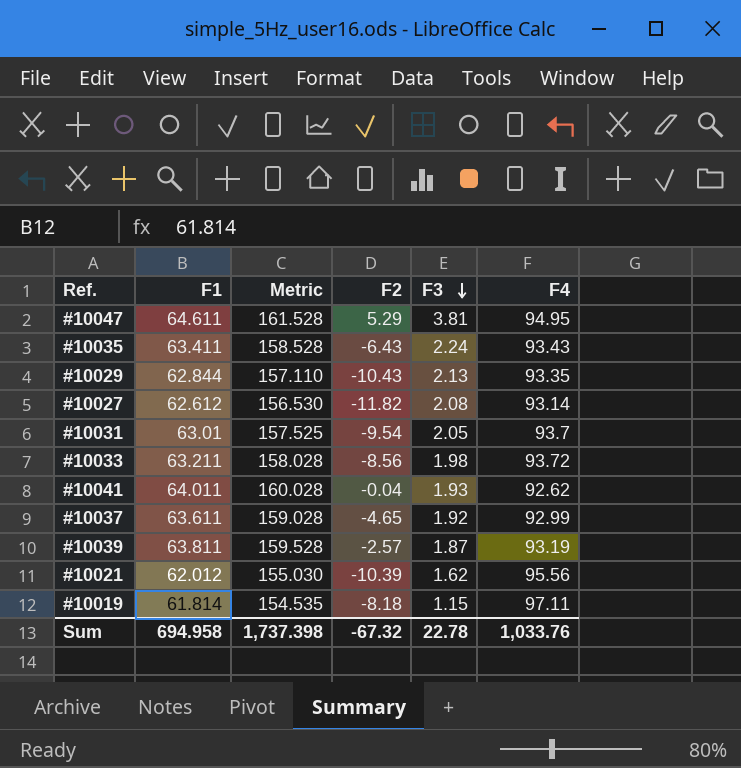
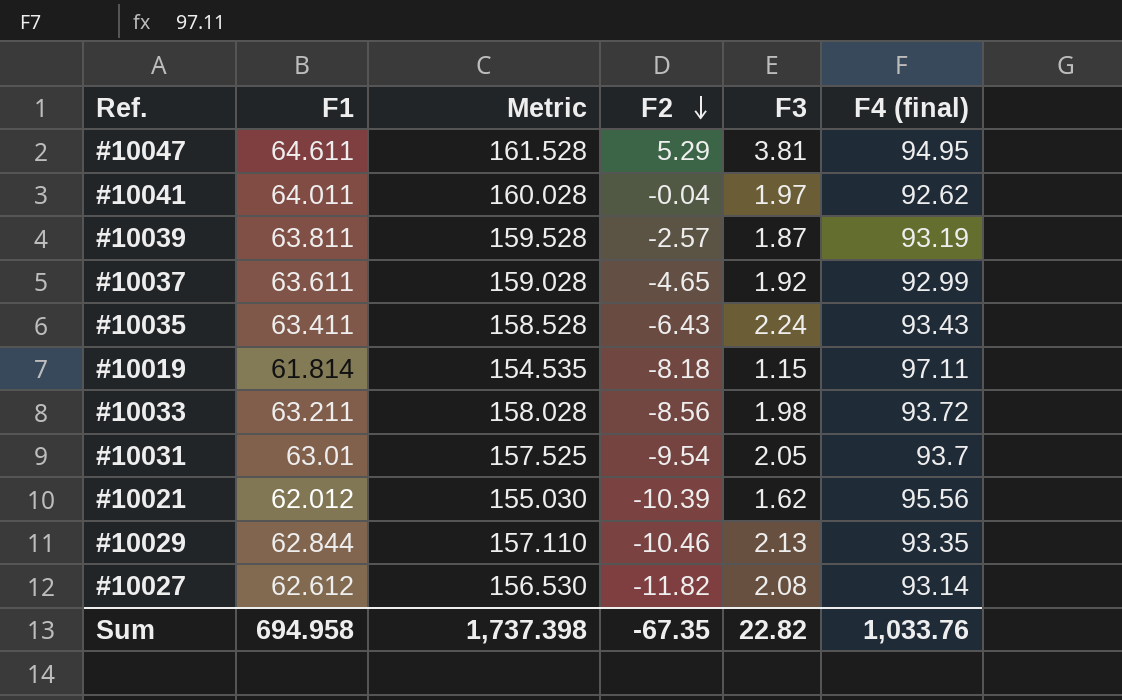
row order: F3 descending -> F2 descending
column name: F4 -> F4 (final)
#10041 | F3: 1.93 -> 1.97
#10029 | F2: -10.43 -> -10.46
Sum | F2: -67.32 -> -67.35
Sum | F3: 22.78 -> 22.82

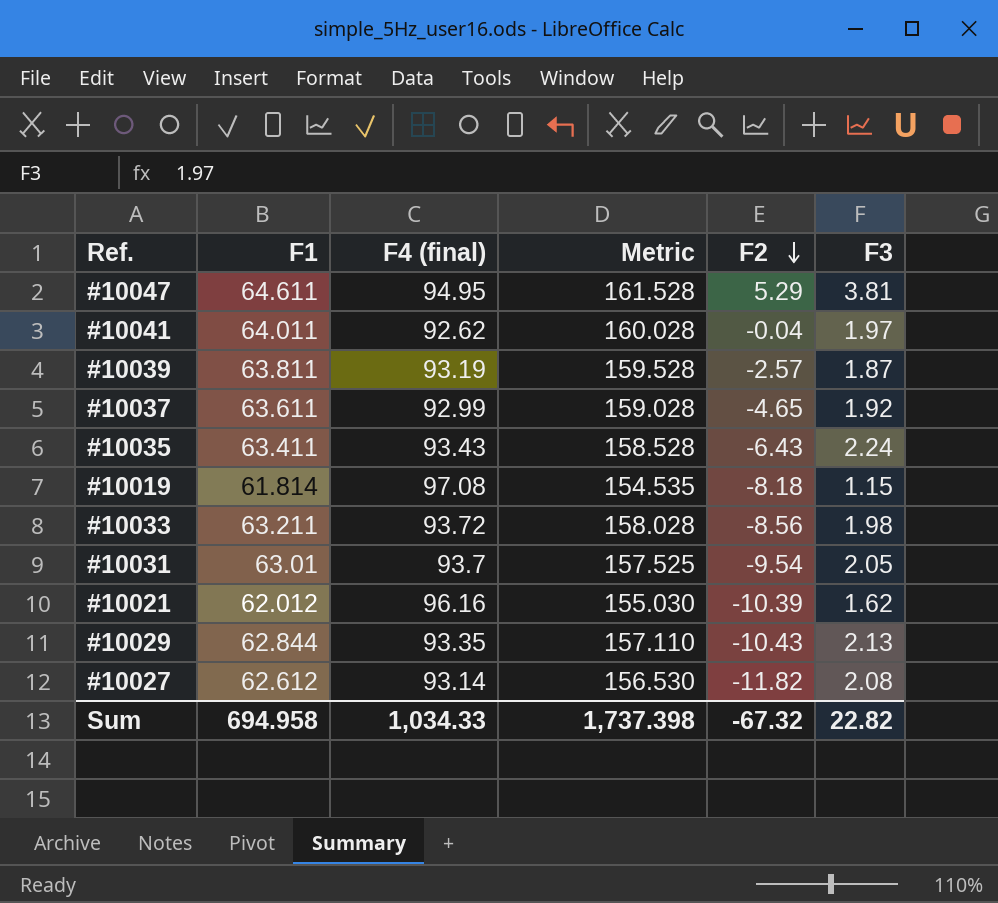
column F4 (final) | position: 6 -> 3
#10019 | F4 (final): 97.11 -> 97.08
#10021 | F4 (final): 95.56 -> 96.16
#10029 | F2: -10.46 -> -10.43
Sum | F4 (final): 1,033.76 -> 1,034.33
Sum | F2: -67.35 -> -67.32

